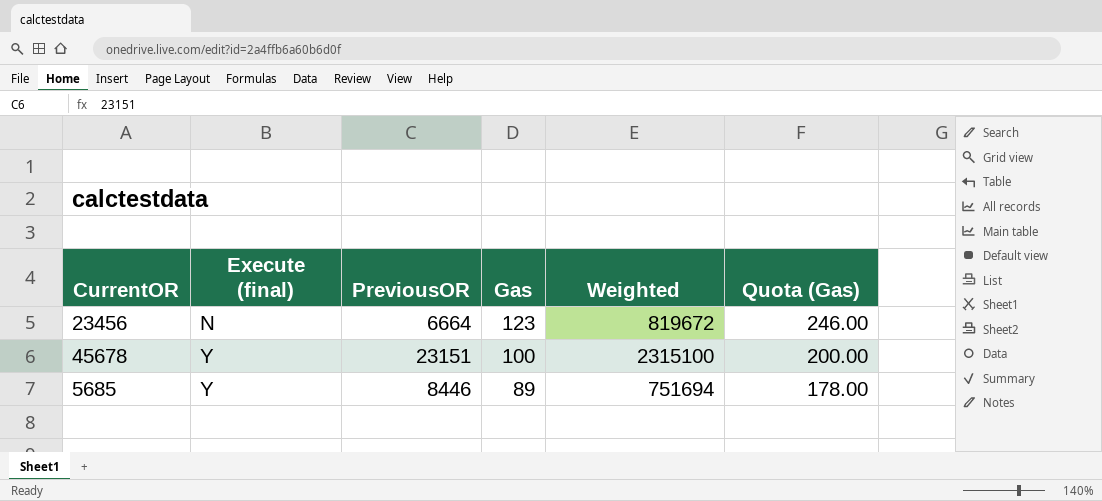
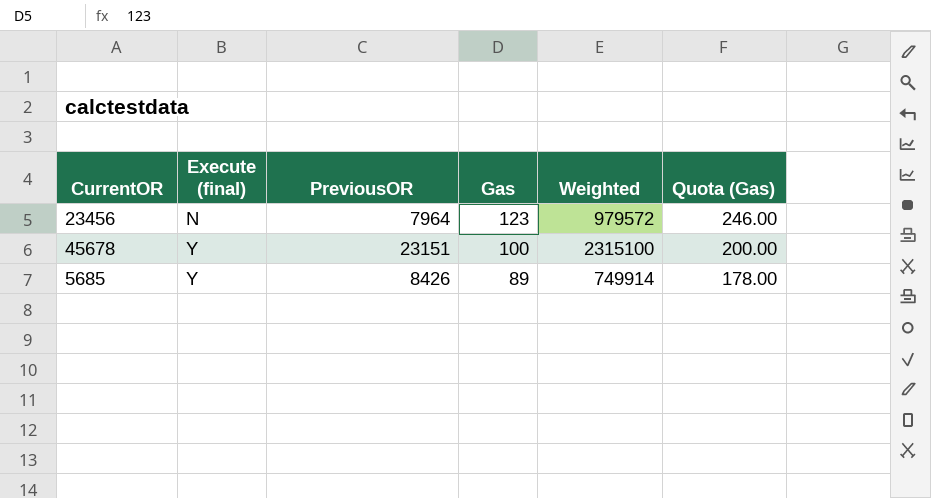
23456 | PreviousOR: 6664 -> 7964
23456 | Weighted: 819672 -> 979572
5685 | PreviousOR: 8446 -> 8426
5685 | Weighted: 751694 -> 749914

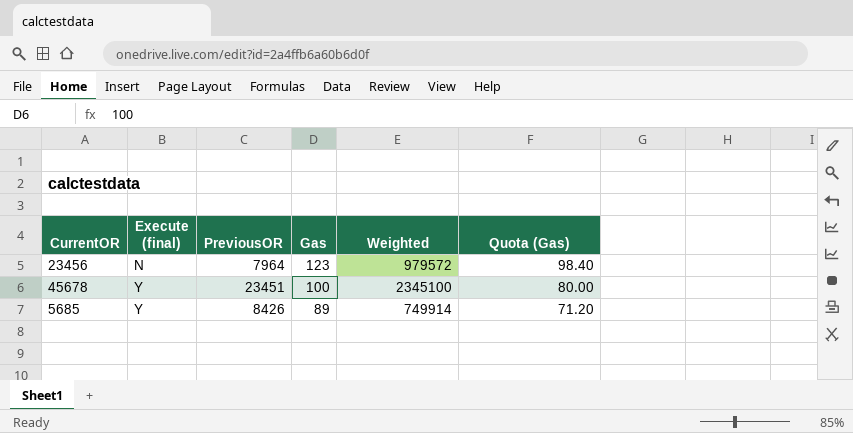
column Quota (Gas) | formula: [Gas] * 2 -> [Gas] * 0.8
45678 | PreviousOR: 23151 -> 23451
45678 | Weighted: 2315100 -> 2345100

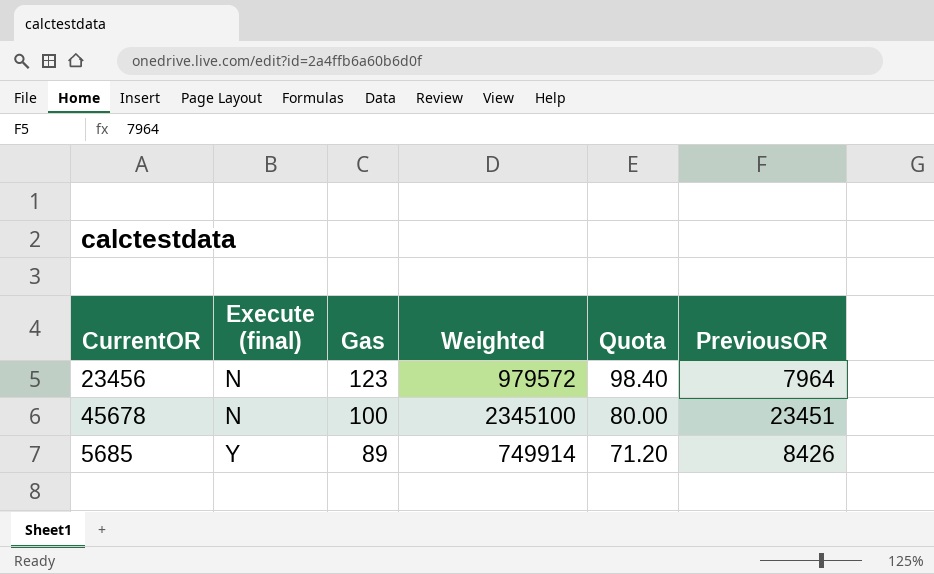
column name: Quota (Gas) -> Quota
column PreviousOR | position: 3 -> 6
45678 | Execute (final): Y -> N

